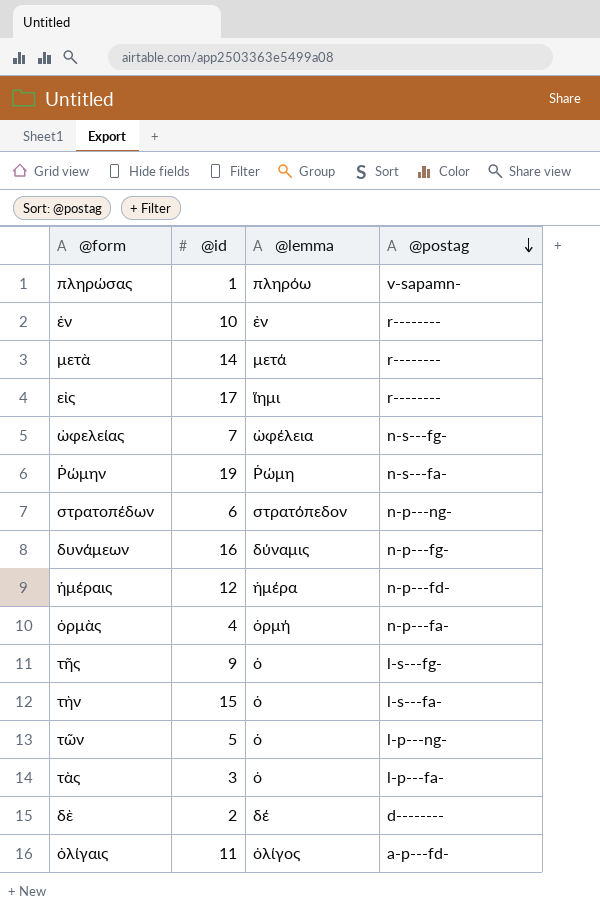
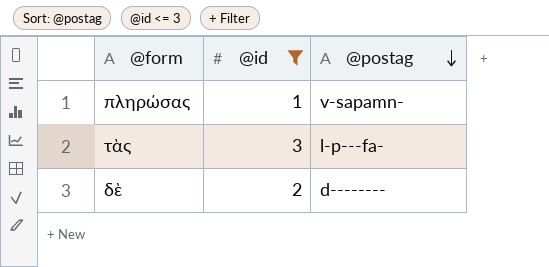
filter: none -> @id <= 3
column @lemma | position: 3 -> none

